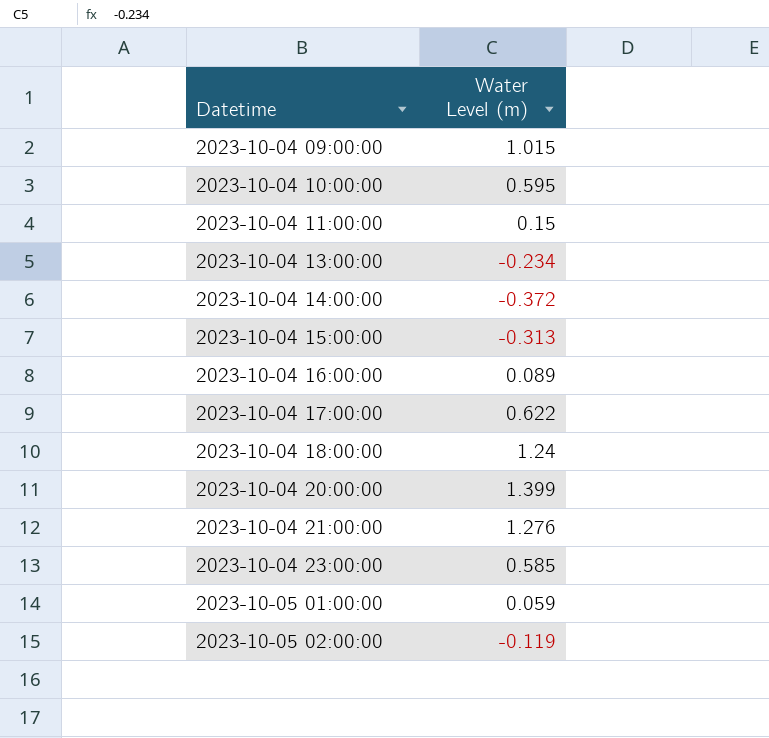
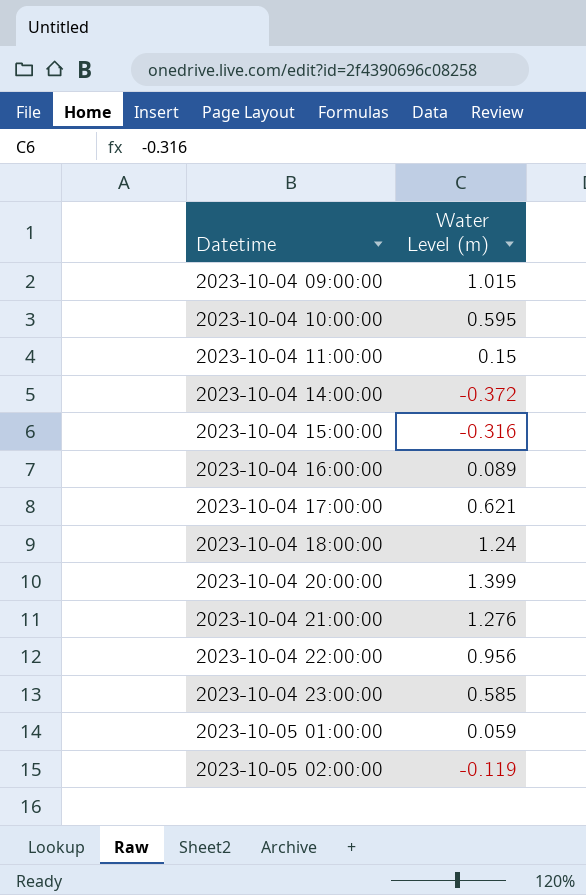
row 2023-10-04 13:00:00: -0.234 -> none
2023-10-04 15:00:00 | Water Level (m): -0.313 -> -0.316
2023-10-04 17:00:00 | Water Level (m): 0.622 -> 0.621
row 2023-10-04 22:00:00: none -> 0.956

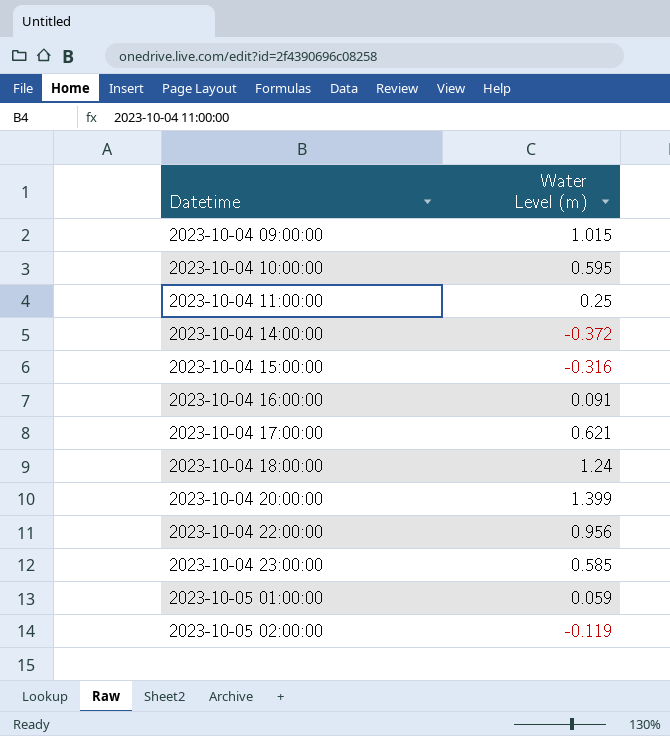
row 2023-10-04 21:00:00: 1.276 -> none
2023-10-04 11:00:00 | Water Level (m): 0.15 -> 0.25
2023-10-04 16:00:00 | Water Level (m): 0.089 -> 0.091

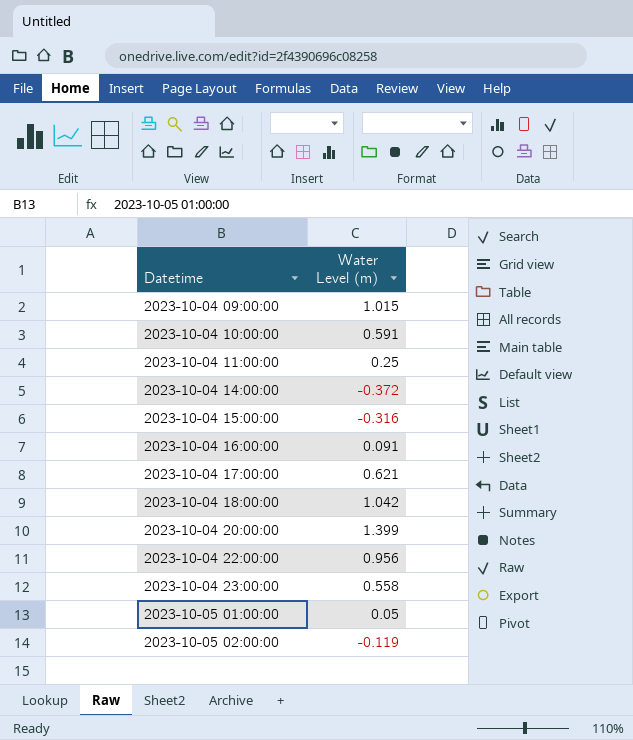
2023-10-04 10:00:00 | Water Level (m): 0.595 -> 0.591
2023-10-04 18:00:00 | Water Level (m): 1.24 -> 1.042
2023-10-04 23:00:00 | Water Level (m): 0.585 -> 0.558
2023-10-05 01:00:00 | Water Level (m): 0.059 -> 0.05

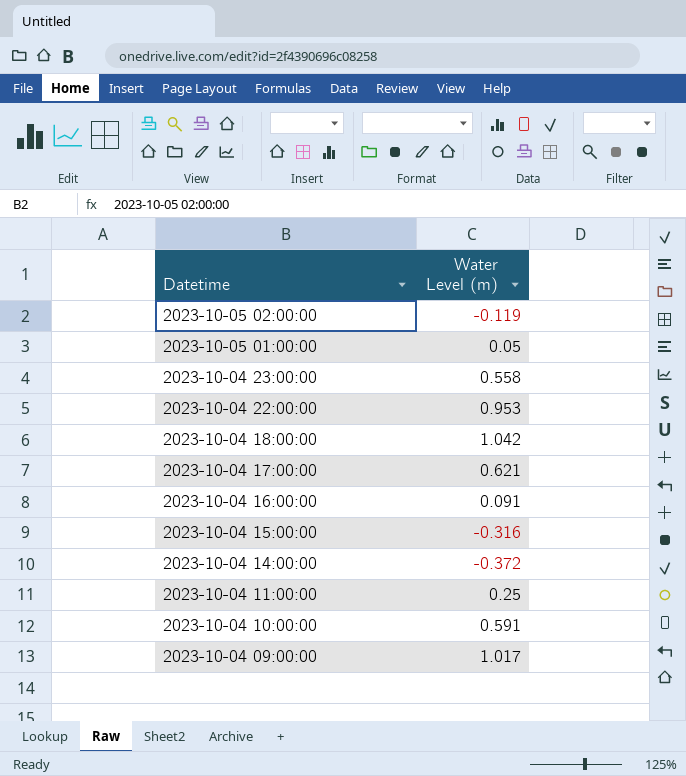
row order: Datetime ascending -> Datetime descending
row 2023-10-04 20:00:00: 1.399 -> none
2023-10-04 22:00:00 | Water Level (m): 0.956 -> 0.953
2023-10-04 09:00:00 | Water Level (m): 1.015 -> 1.017

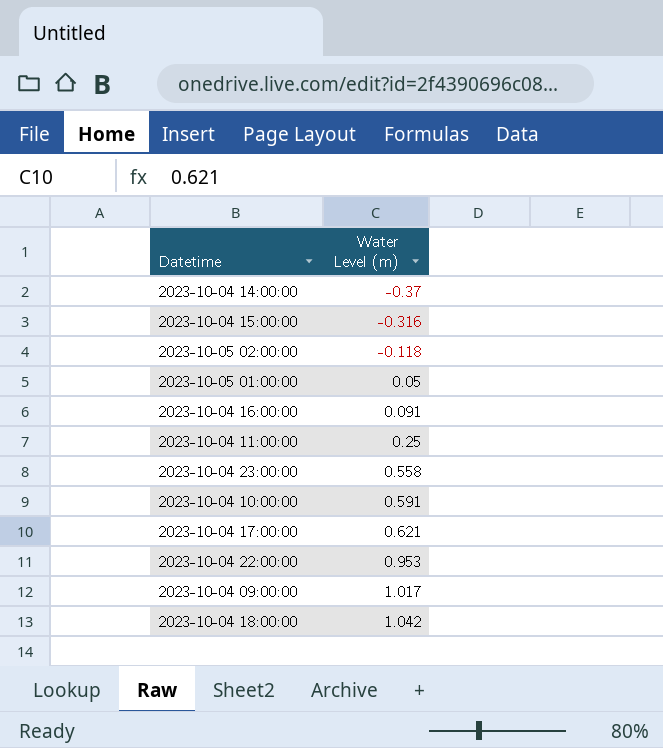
row order: Datetime descending -> Water Level (m) ascending
2023-10-04 14:00:00 | Water Level (m): -0.372 -> -0.37
2023-10-05 02:00:00 | Water Level (m): -0.119 -> -0.118

